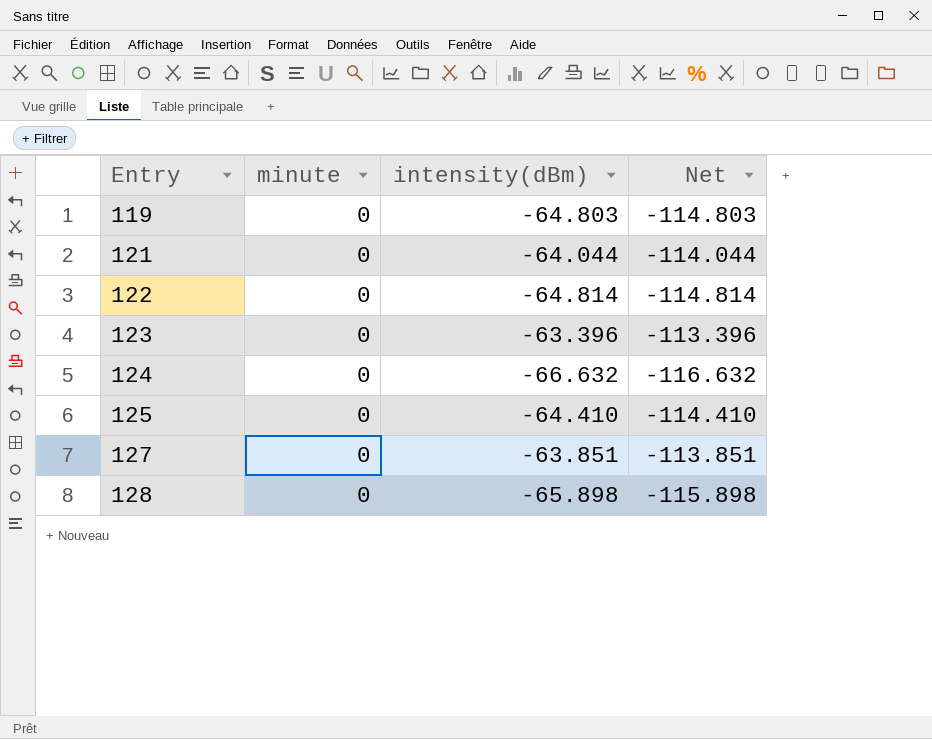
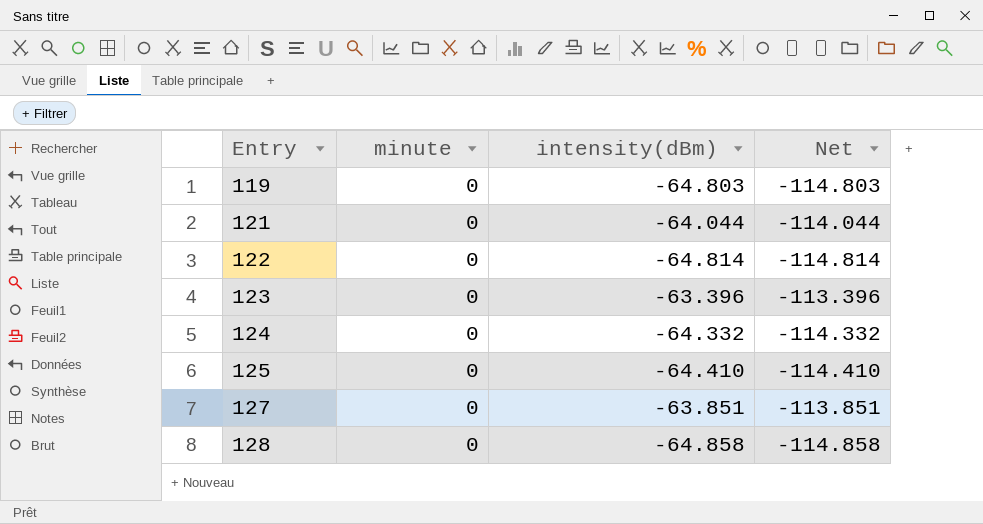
124 | intensity(dBm): -66.632 -> -64.332
124 | Net: -116.632 -> -114.332
128 | intensity(dBm): -65.898 -> -64.858
128 | Net: -115.898 -> -114.858

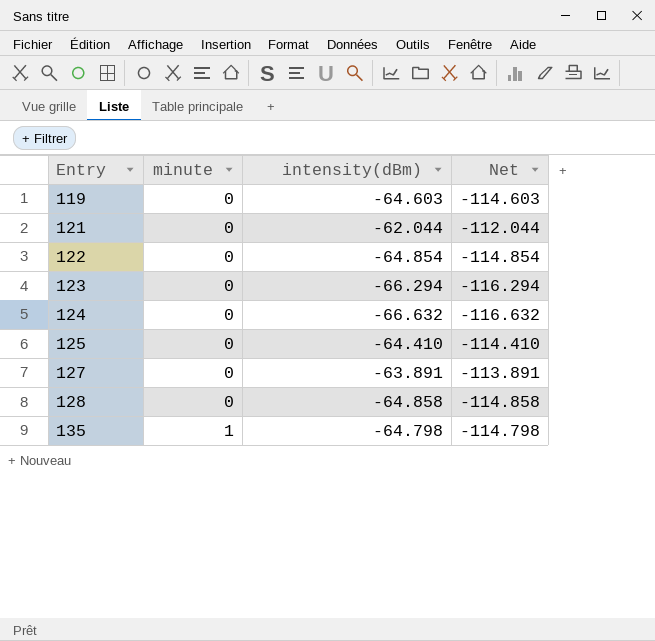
119 | intensity(dBm): -64.803 -> -64.603
119 | Net: -114.803 -> -114.603
121 | intensity(dBm): -64.044 -> -62.044
121 | Net: -114.044 -> -112.044
122 | intensity(dBm): -64.814 -> -64.854
122 | Net: -114.814 -> -114.854
123 | intensity(dBm): -63.396 -> -66.294
123 | Net: -113.396 -> -116.294
124 | intensity(dBm): -64.332 -> -66.632
124 | Net: -114.332 -> -116.632
127 | intensity(dBm): -63.851 -> -63.891
127 | Net: -113.851 -> -113.891
row 135: none -> 1 | -64.798 | -114.798

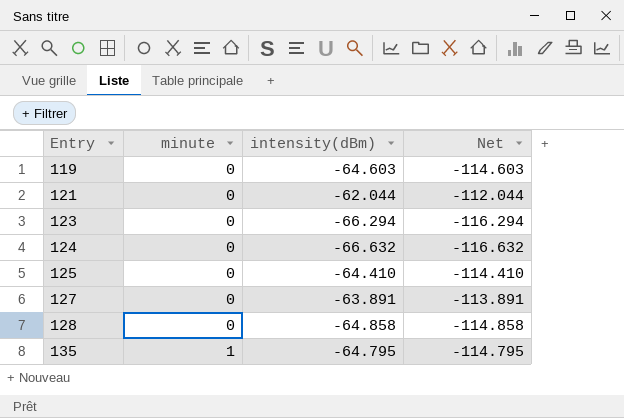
row 122: 0 | -64.854 | -114.854 -> none
135 | intensity(dBm): -64.798 -> -64.795
135 | Net: -114.798 -> -114.795

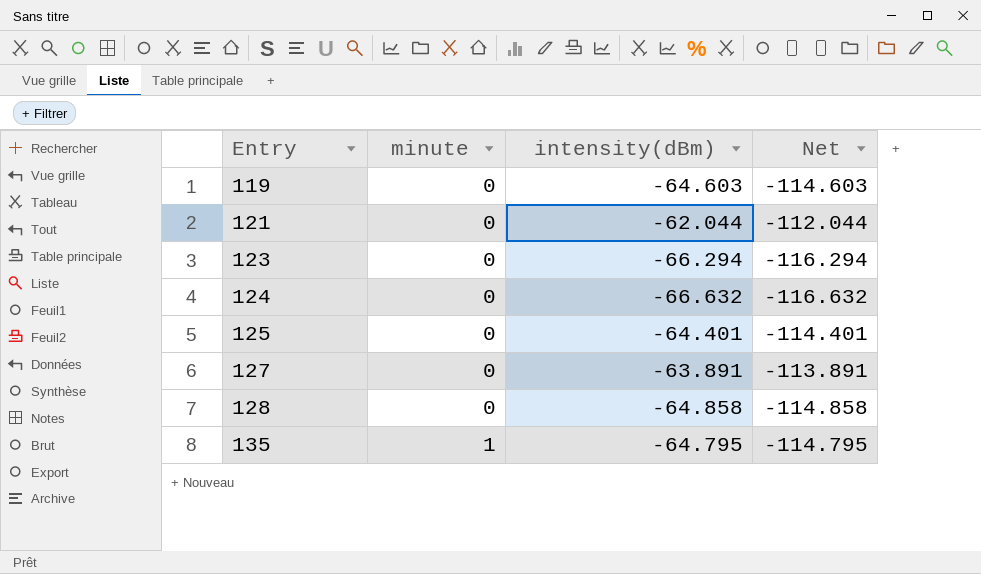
125 | intensity(dBm): -64.410 -> -64.401
125 | Net: -114.410 -> -114.401

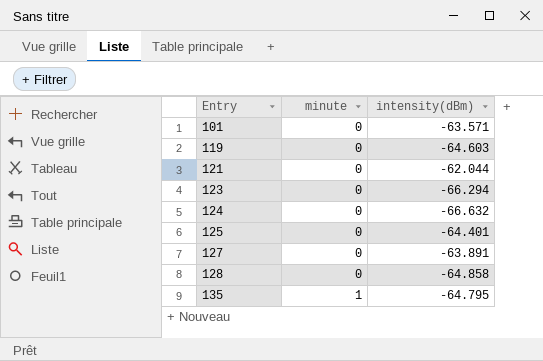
column Net | formula: [intensity(dBm)] - 50 -> none
row 101: none -> 0 | -63.571

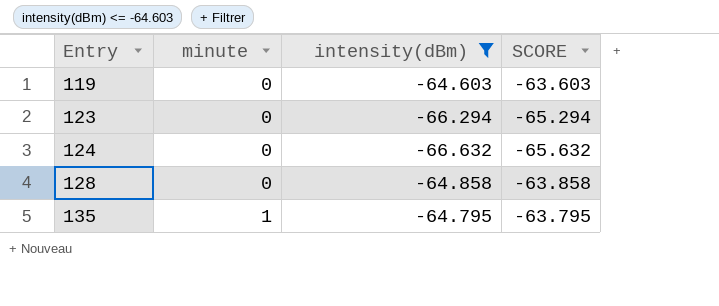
filter: none -> intensity(dBm) <= -64.603
column SCORE | formula: none -> [intensity(dBm)] + 1

